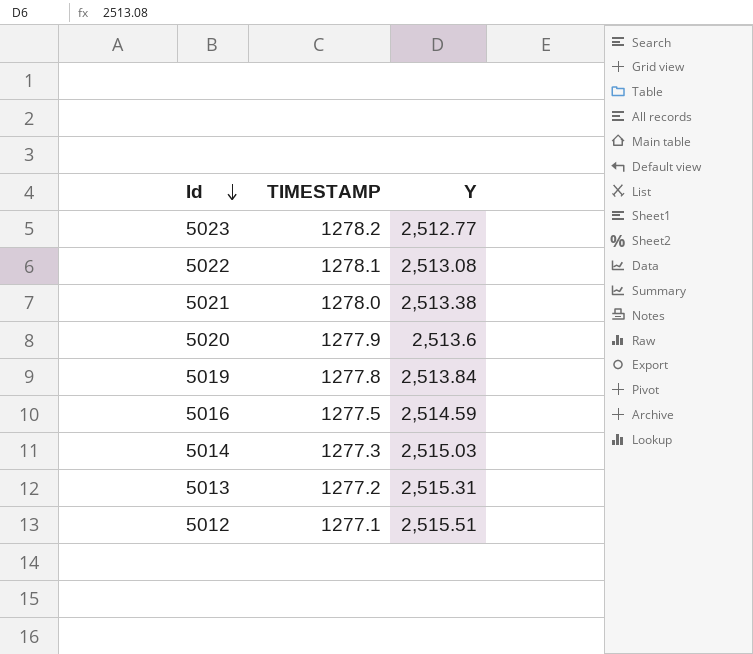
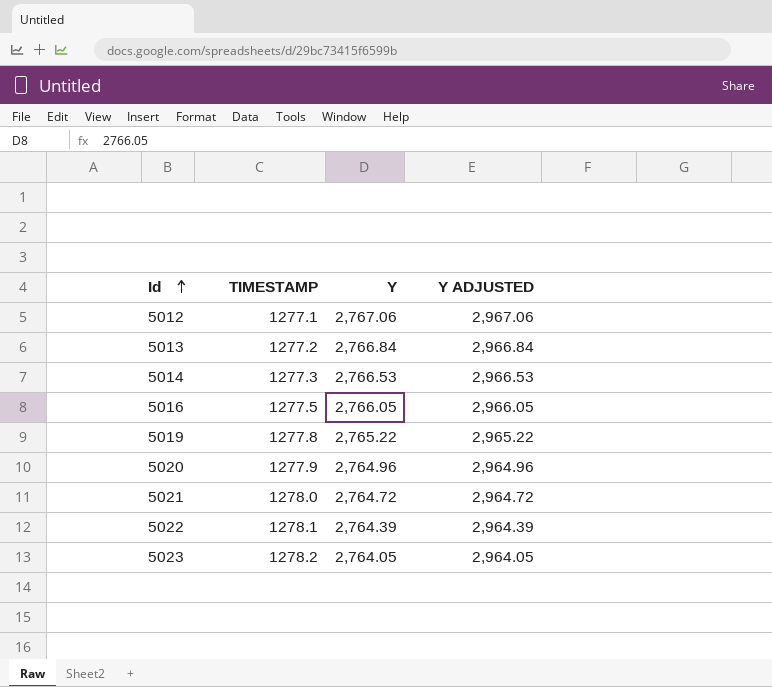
row order: Id descending -> Id ascending
column Y ADJUSTED | formula: none -> [Y] + 200
5012 | Y: 2,515.51 -> 2,767.06
5013 | Y: 2,515.31 -> 2,766.84
5014 | Y: 2,515.03 -> 2,766.53
5016 | Y: 2,514.59 -> 2,766.05
5019 | Y: 2,513.84 -> 2,765.22
5020 | Y: 2,513.6 -> 2,764.96
5021 | Y: 2,513.38 -> 2,764.72
5022 | Y: 2,513.08 -> 2,764.39
5023 | Y: 2,512.77 -> 2,764.05

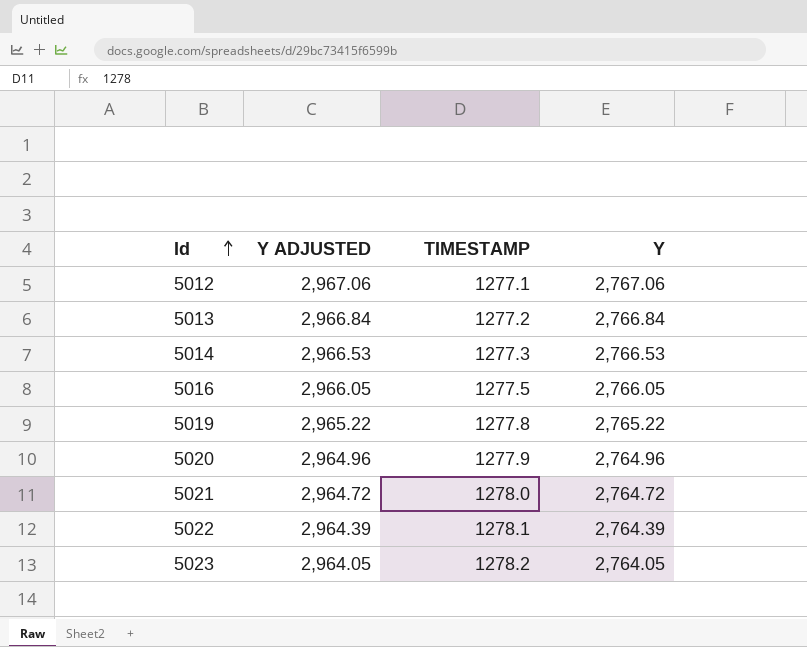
column Y ADJUSTED | position: 4 -> 2

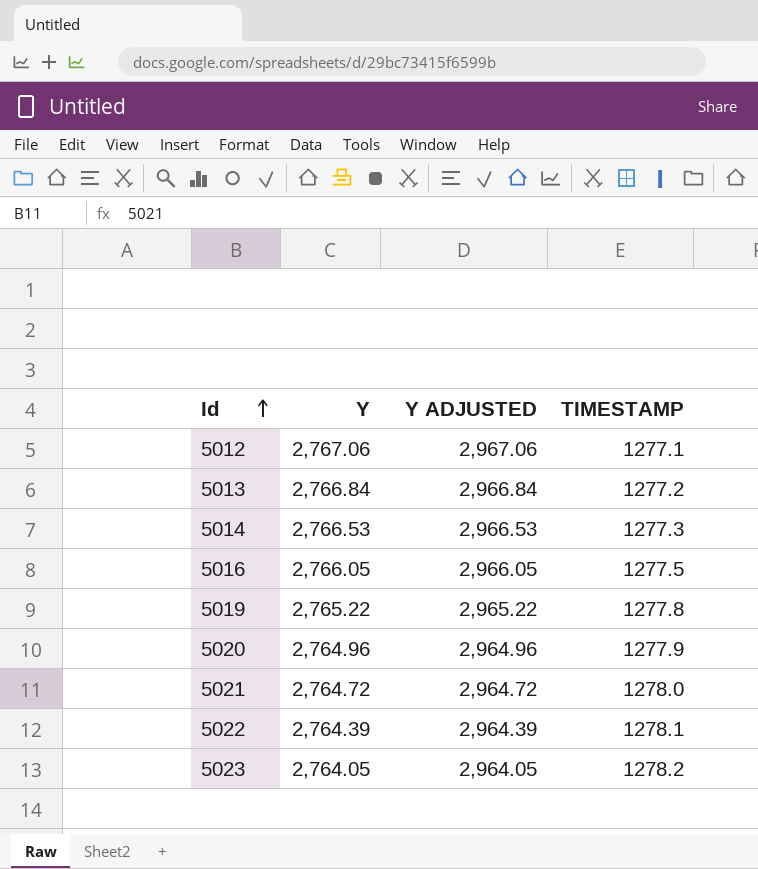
column Y | position: 4 -> 2

